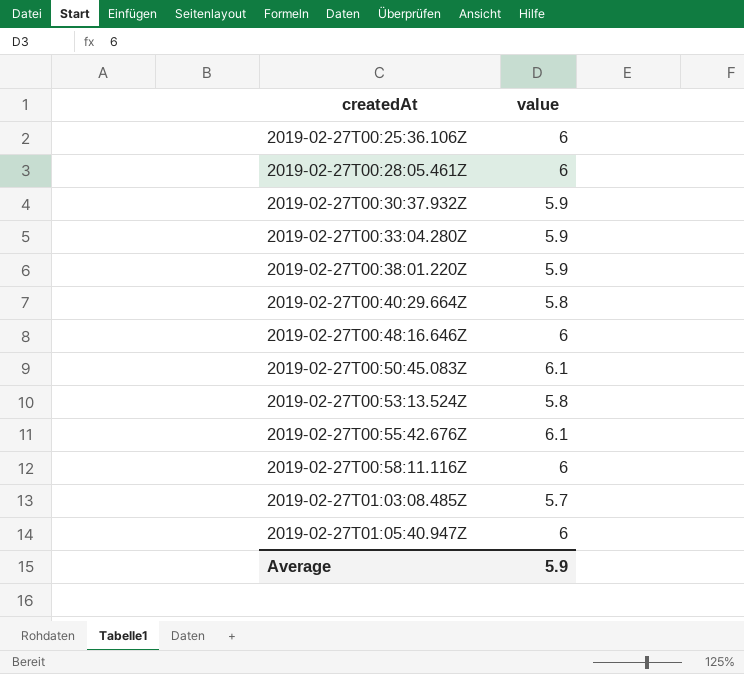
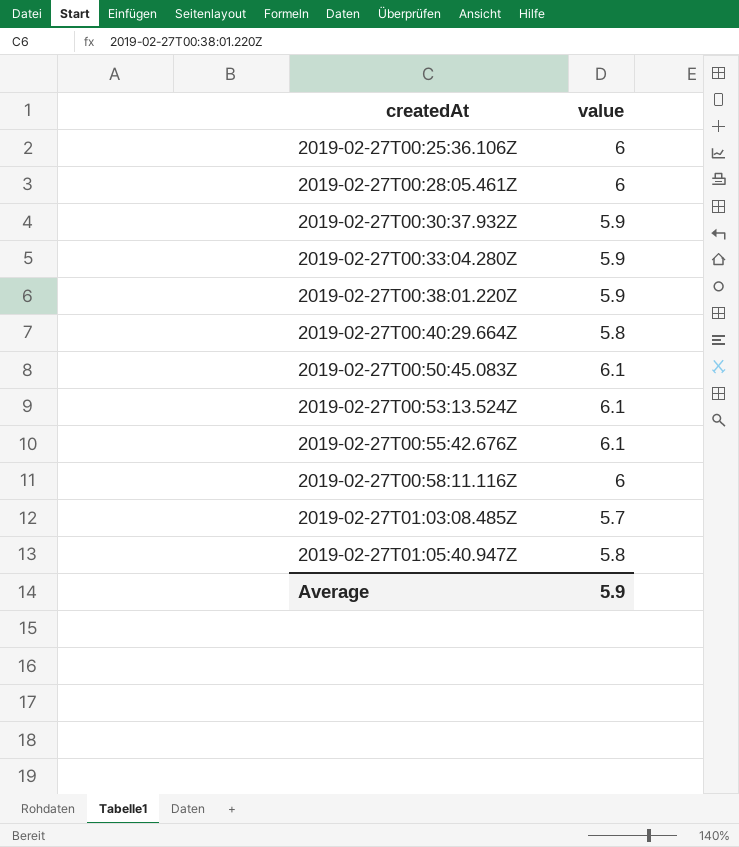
row 2019-02-27T00:48:16.646Z: 6 -> none
2019-02-27T00:53:13.524Z | value: 5.8 -> 6.1
2019-02-27T01:05:40.947Z | value: 6 -> 5.8

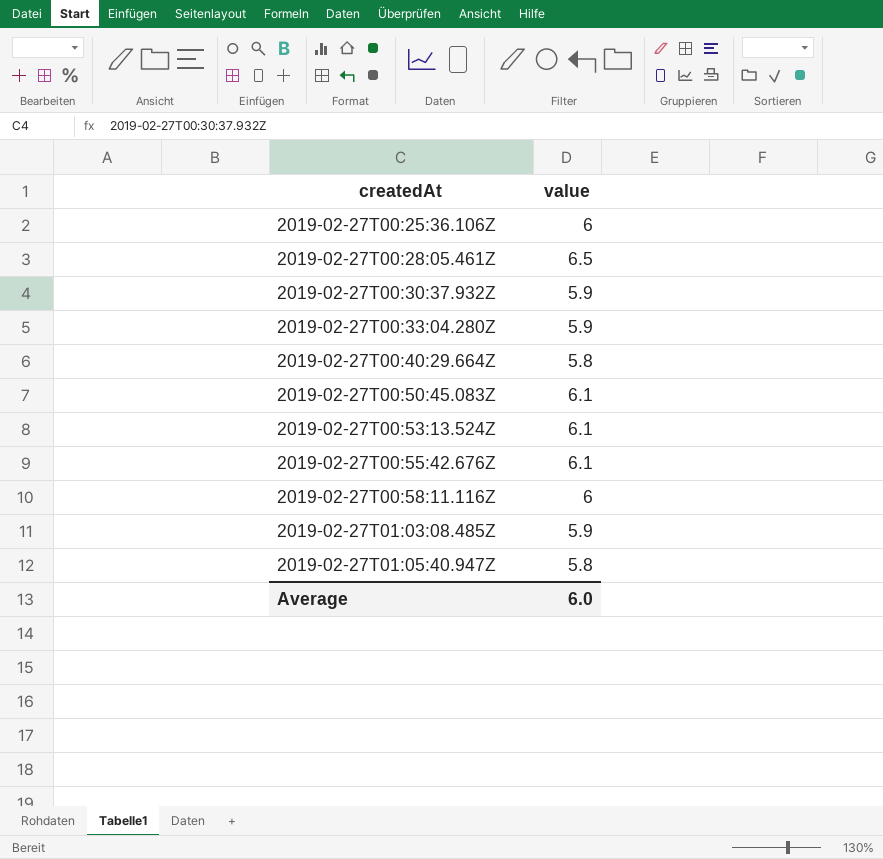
row 2019-02-27T00:38:01.220Z: 5.9 -> none
2019-02-27T00:28:05.461Z | value: 6 -> 6.5
2019-02-27T01:03:08.485Z | value: 5.7 -> 5.9
Average | value: 5.9 -> 6.0

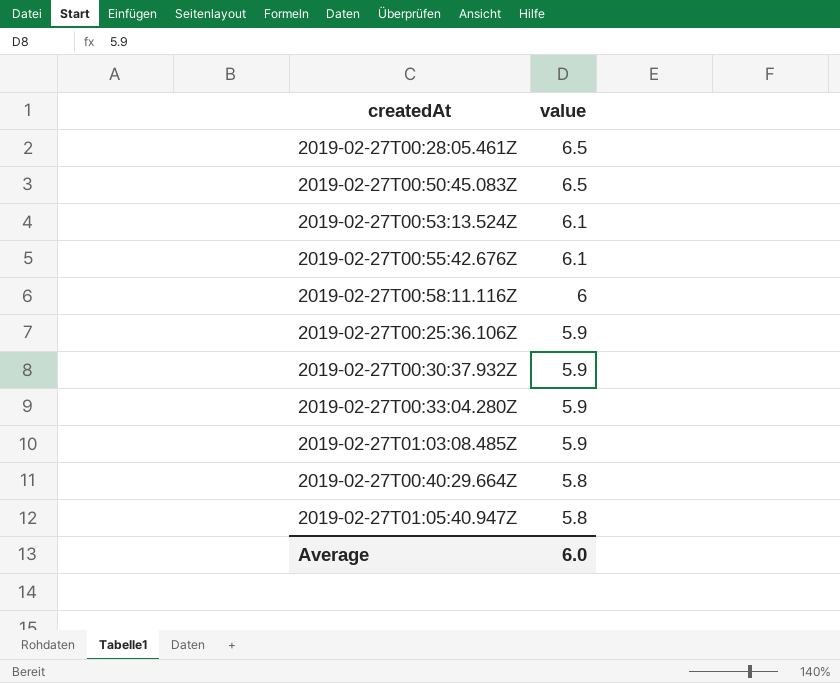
row order: createdAt ascending -> value descending
2019-02-27T00:50:45.083Z | value: 6.1 -> 6.5
2019-02-27T00:25:36.106Z | value: 6 -> 5.9

